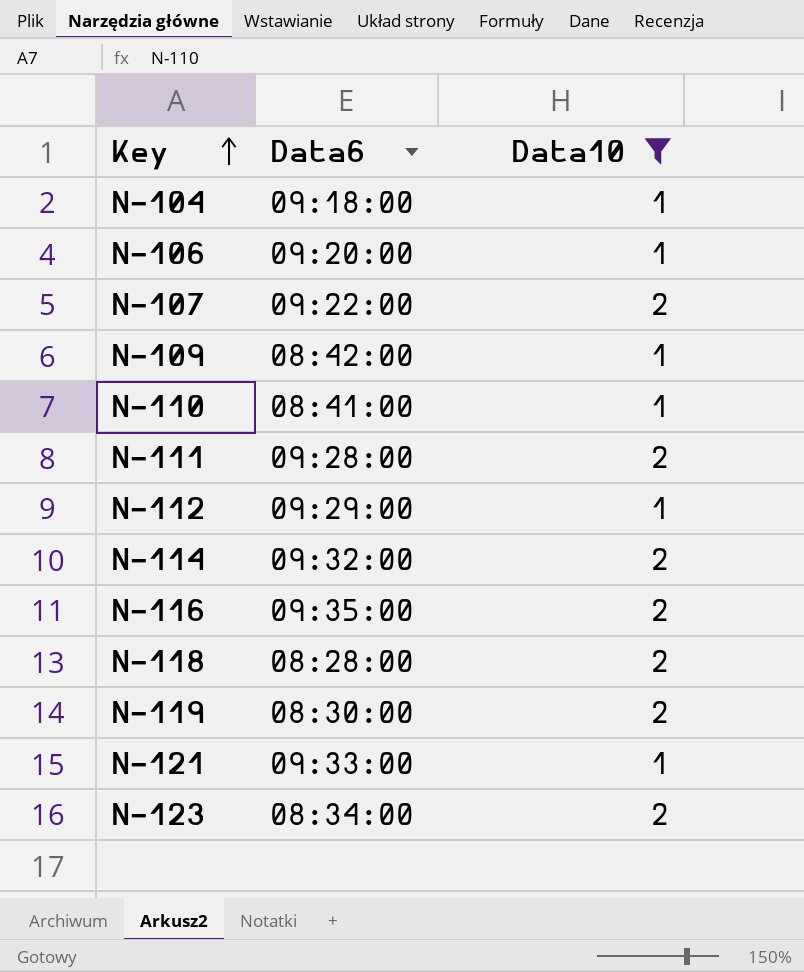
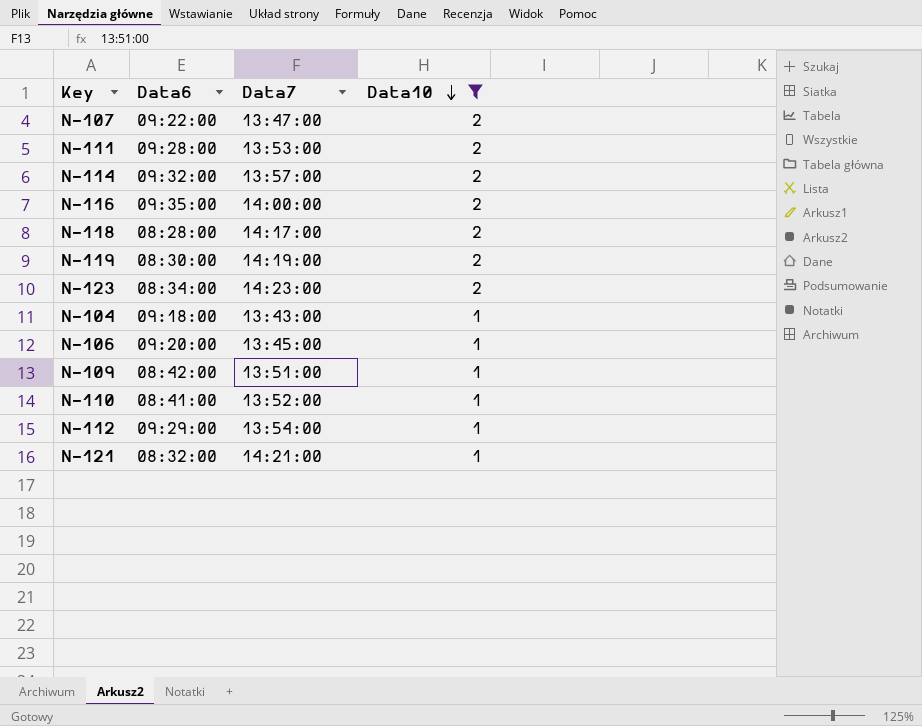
row order: Key ascending -> Data10 descending
column Data7 | position: none -> 3
N-121 | Data6: 09:33:00 -> 08:32:00

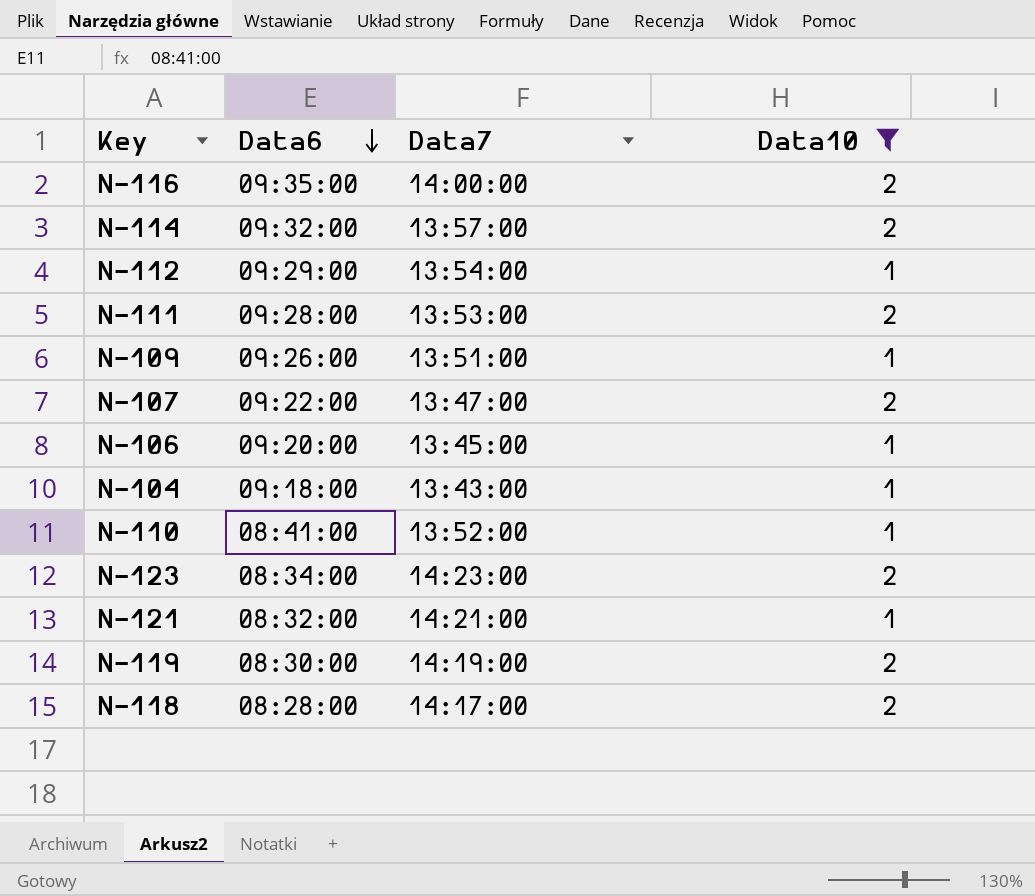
row order: Data10 descending -> Data6 descending
N-109 | Data6: 08:42:00 -> 09:26:00

